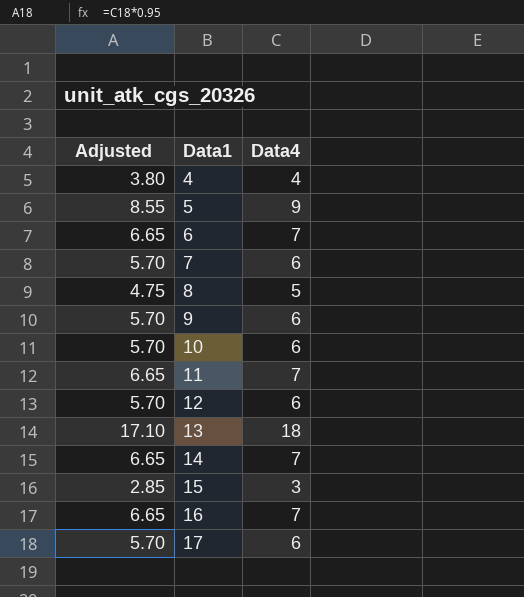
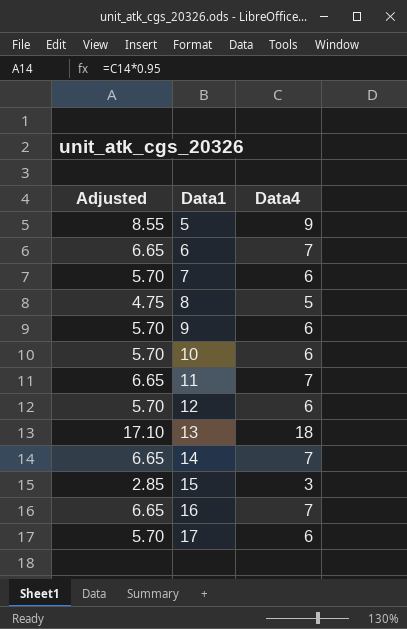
row 4: 3.80 | 4 -> none

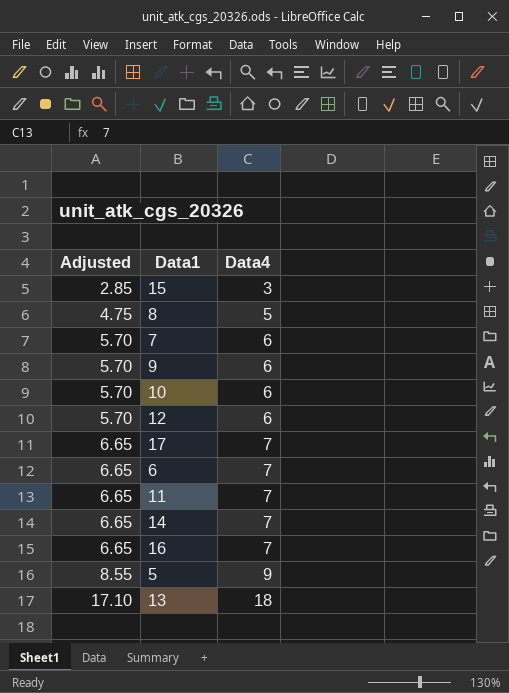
row order: Data1 ascending -> Adjusted ascending
17 | Adjusted: 5.70 -> 6.65
17 | Data4: 6 -> 7

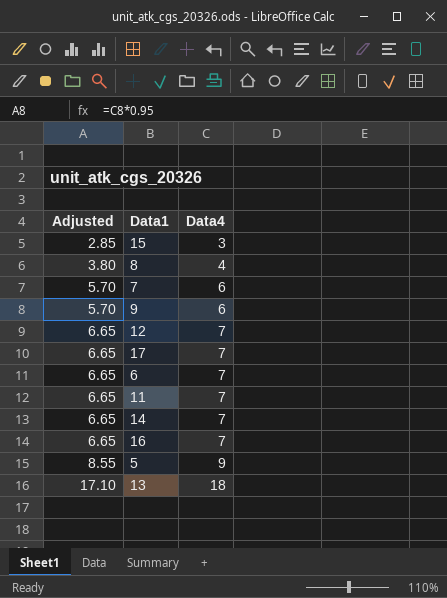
row 10: 5.70 | 6 -> none
8 | Adjusted: 4.75 -> 3.80
8 | Data4: 5 -> 4
12 | Adjusted: 5.70 -> 6.65
12 | Data4: 6 -> 7

